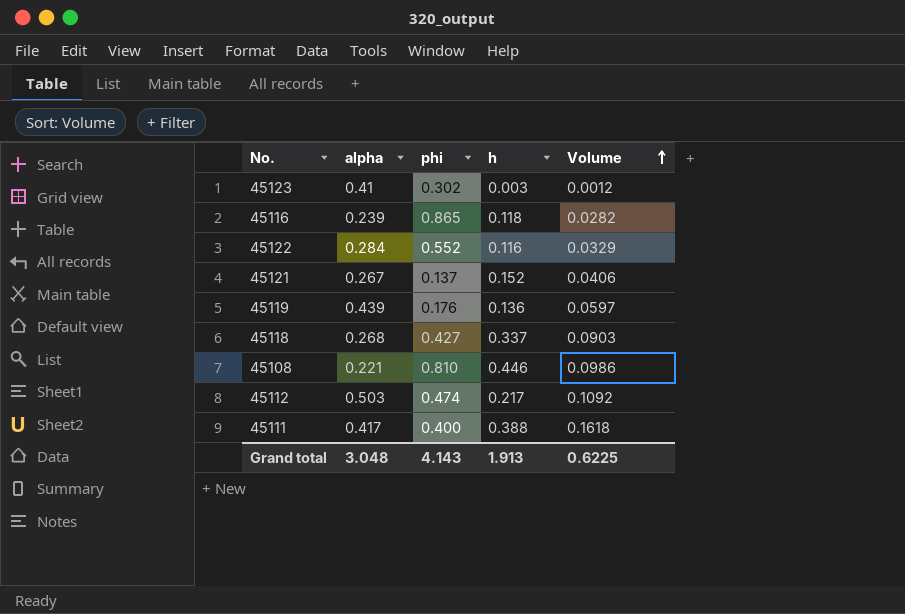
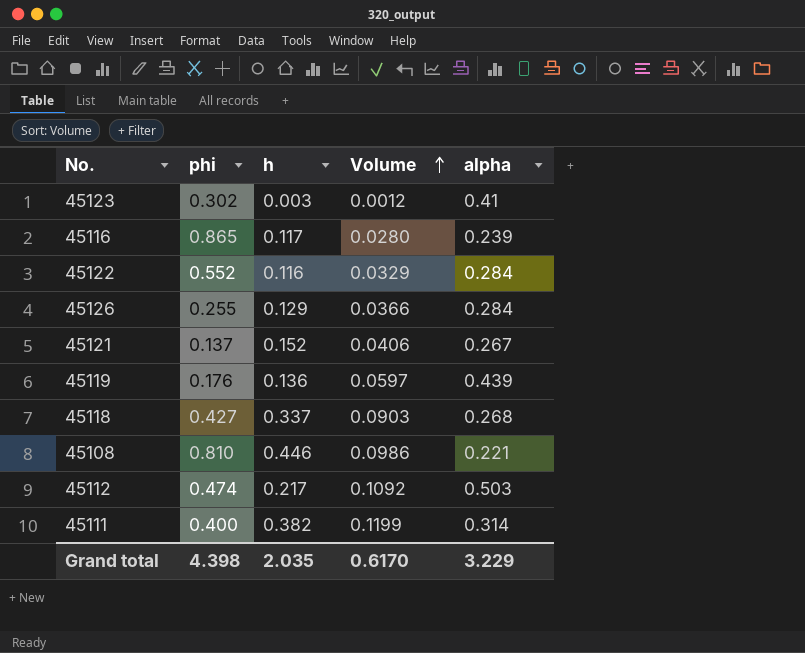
column alpha | position: 2 -> 5
45116 | h: 0.118 -> 0.117
45116 | Volume: 0.0282 -> 0.0280
row 45126: none -> 0.255 | 0.129 | 0.0366 | 0.284
45111 | h: 0.388 -> 0.382
45111 | Volume: 0.1618 -> 0.1199
45111 | alpha: 0.417 -> 0.314
Grand total | phi: 4.143 -> 4.398
Grand total | h: 1.913 -> 2.035
Grand total | Volume: 0.6225 -> 0.6170
Grand total | alpha: 3.048 -> 3.229

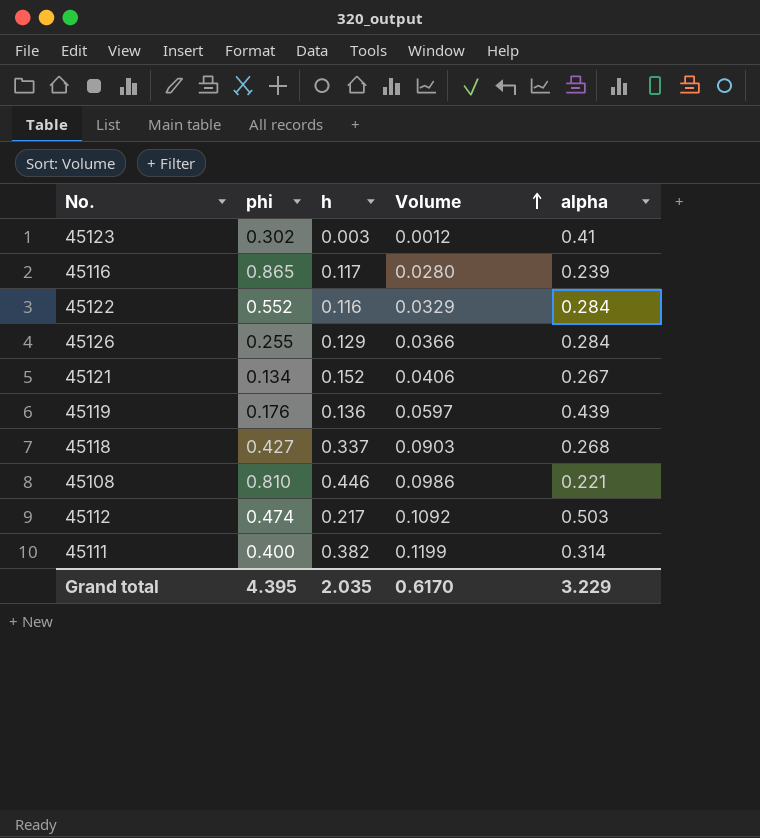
45121 | phi: 0.137 -> 0.134
Grand total | phi: 4.398 -> 4.395

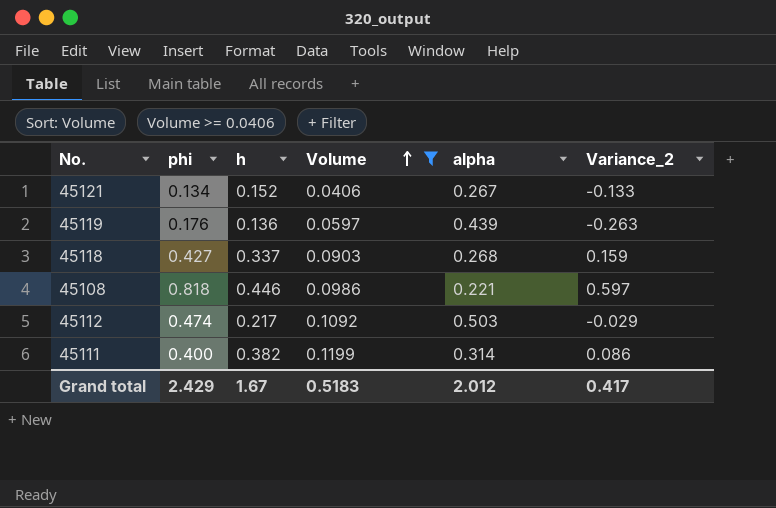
filter: none -> Volume >= 0.0406
column Variance_2 | formula: none -> [phi] - [alpha]
45108 | phi: 0.810 -> 0.818
Grand total | phi: 4.395 -> 2.429
Grand total | h: 2.035 -> 1.67
Grand total | Volume: 0.6170 -> 0.5183
Grand total | alpha: 3.229 -> 2.012

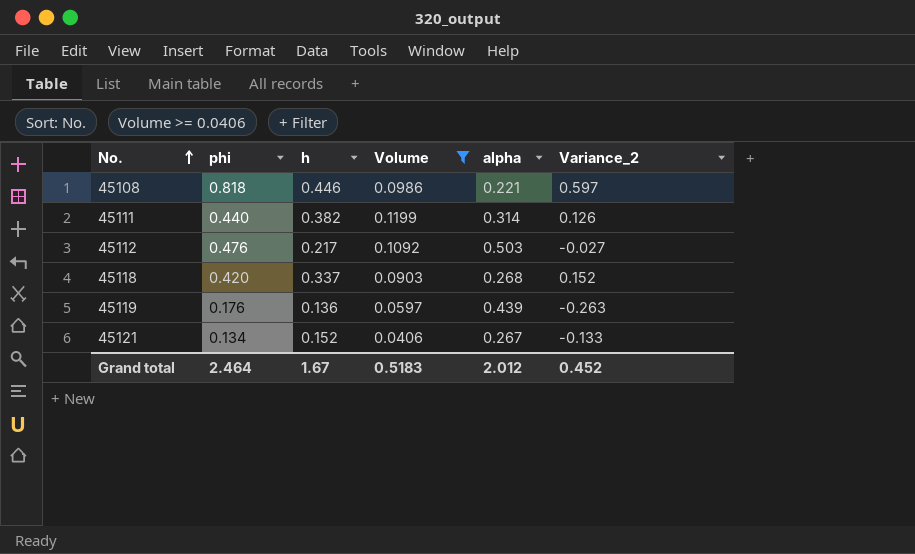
row order: Volume ascending -> No. ascending
45111 | phi: 0.400 -> 0.440
45111 | Variance_2: 0.086 -> 0.126
45112 | phi: 0.474 -> 0.476
45112 | Variance_2: -0.029 -> -0.027
45118 | phi: 0.427 -> 0.420
45118 | Variance_2: 0.159 -> 0.152
Grand total | phi: 2.429 -> 2.464
Grand total | Variance_2: 0.417 -> 0.452

